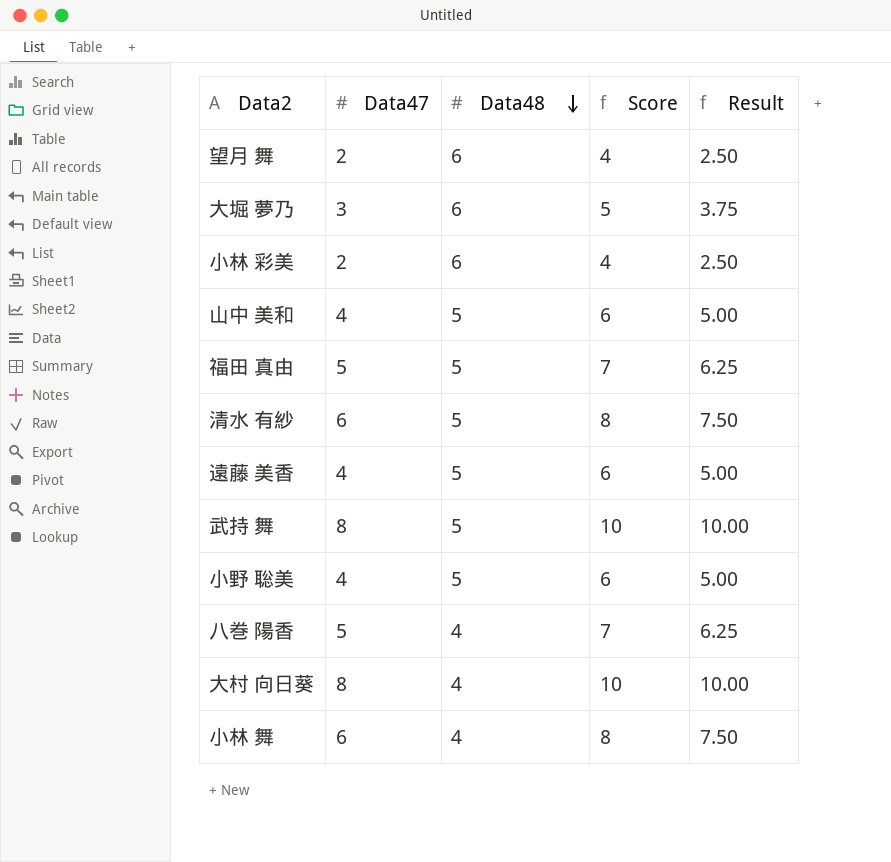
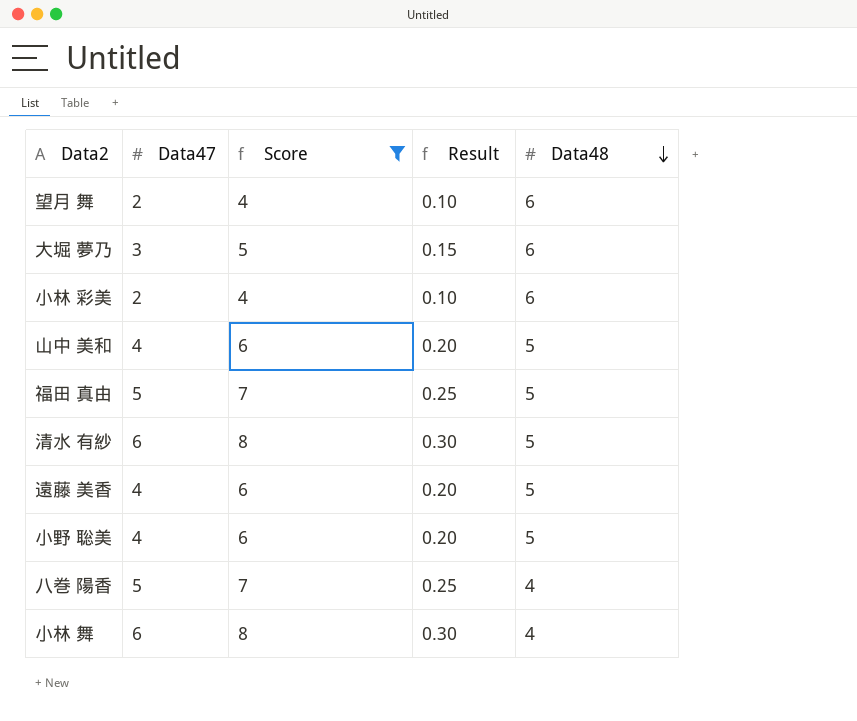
filter: none -> Score != 10
column Result | formula: [Data47] * 1.25 -> [Data47] * 0.05
column Data48 | position: 3 -> 5

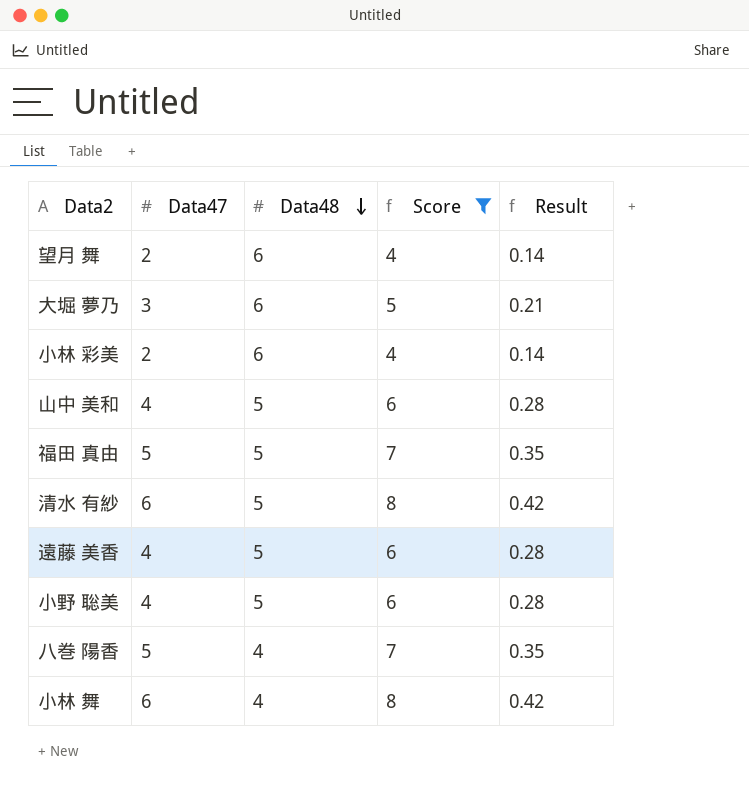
column Data48 | position: 5 -> 3
column Result | formula: [Data47] * 0.05 -> [Data47] * 0.07

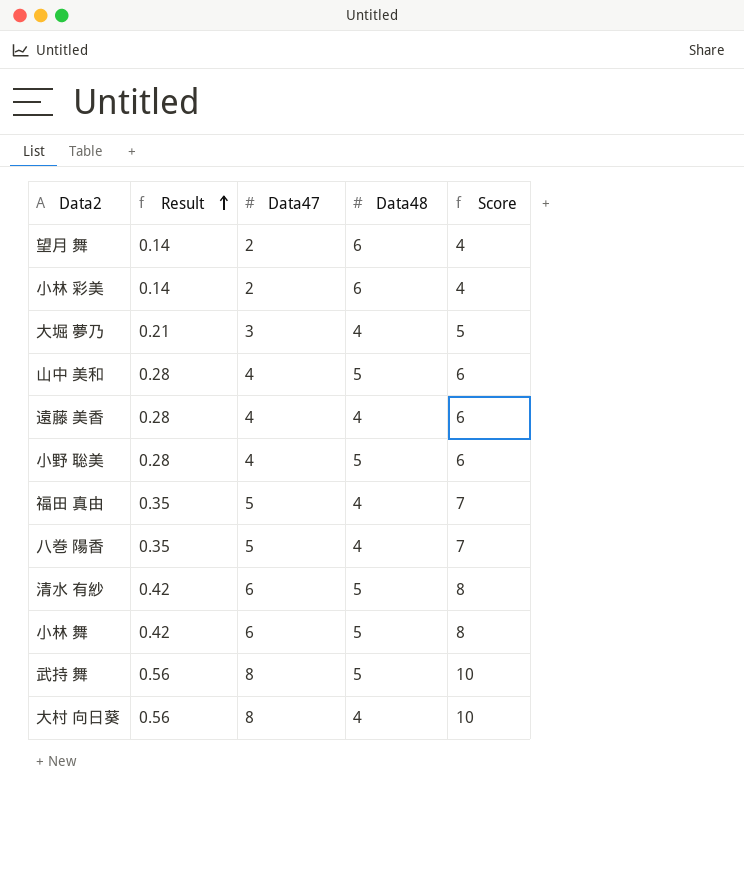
filter: Score != 10 -> none
row order: Data48 descending -> Result ascending
column Result | position: 5 -> 2
大堀 夢乃 | Data48: 6 -> 4
遠藤 美香 | Data48: 5 -> 4
福田 真由 | Data48: 5 -> 4
小林 舞 | Data48: 4 -> 5

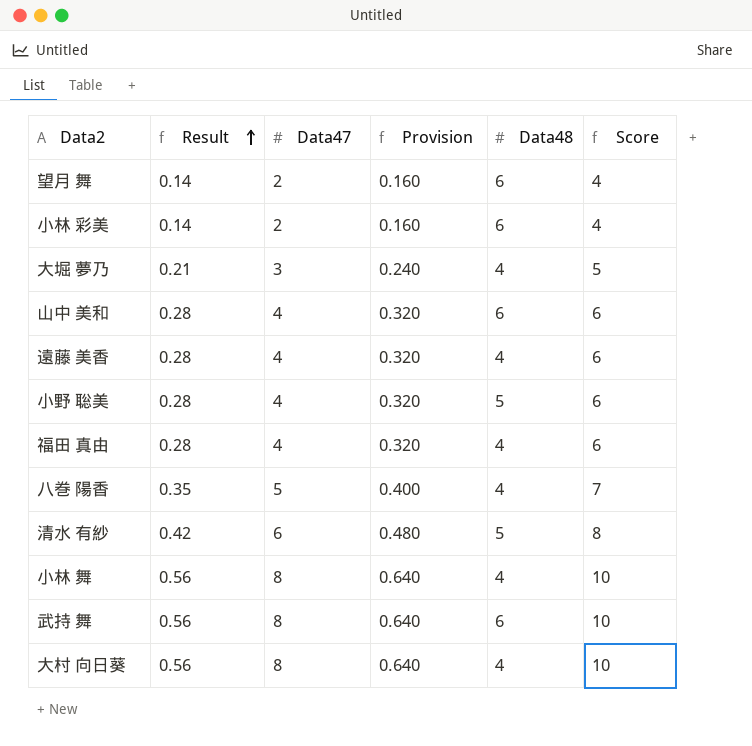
column Provision | formula: none -> [Data47] * 0.08
山中 美和 | Data48: 5 -> 6
福田 真由 | Result: 0.35 -> 0.28
福田 真由 | Data47: 5 -> 4
福田 真由 | Score: 7 -> 6
小林 舞 | Result: 0.42 -> 0.56
小林 舞 | Data47: 6 -> 8
小林 舞 | Data48: 5 -> 4
小林 舞 | Score: 8 -> 10
武持 舞 | Data48: 5 -> 6

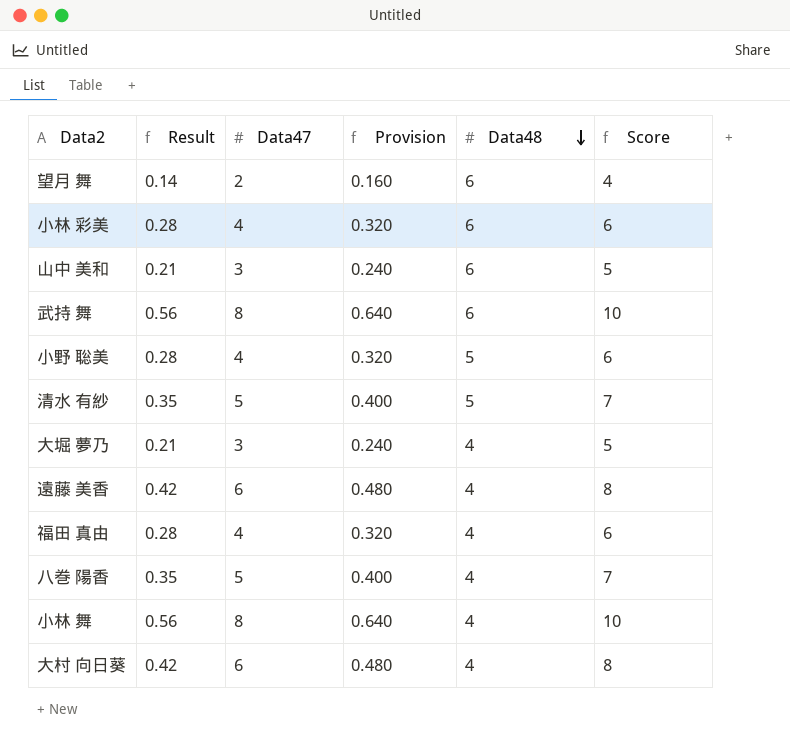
row order: Result ascending -> Data48 descending
小林 彩美 | Result: 0.14 -> 0.28
小林 彩美 | Data47: 2 -> 4
小林 彩美 | Provision: 0.160 -> 0.320
小林 彩美 | Score: 4 -> 6
山中 美和 | Result: 0.28 -> 0.21
山中 美和 | Data47: 4 -> 3
山中 美和 | Provision: 0.320 -> 0.240
山中 美和 | Score: 6 -> 5
清水 有紗 | Result: 0.42 -> 0.35
清水 有紗 | Data47: 6 -> 5
清水 有紗 | Provision: 0.480 -> 0.400
清水 有紗 | Score: 8 -> 7
遠藤 美香 | Result: 0.28 -> 0.42
遠藤 美香 | Data47: 4 -> 6
遠藤 美香 | Provision: 0.320 -> 0.480
遠藤 美香 | Score: 6 -> 8
大村 向日葵 | Result: 0.56 -> 0.42
大村 向日葵 | Data47: 8 -> 6
大村 向日葵 | Provision: 0.640 -> 0.480
大村 向日葵 | Score: 10 -> 8

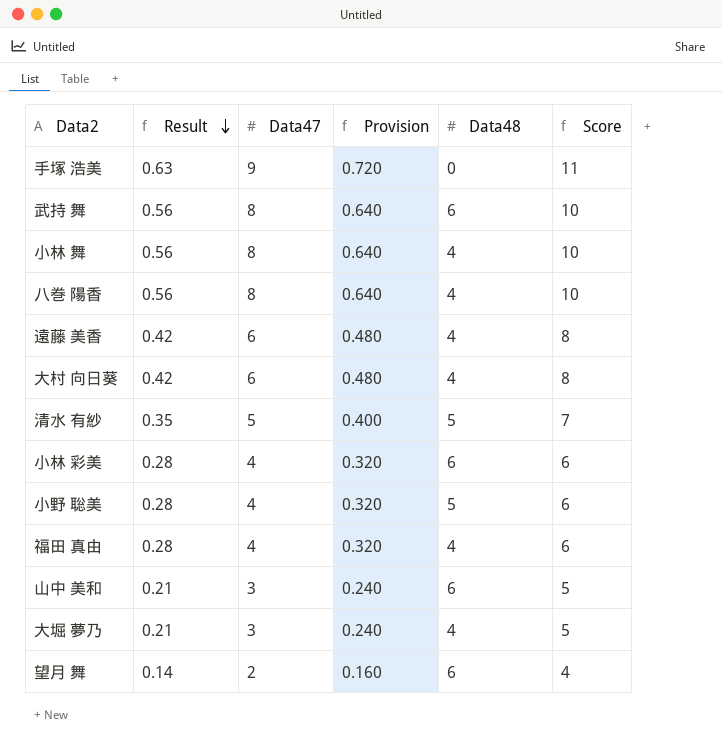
row order: Data48 descending -> Result descending
row 手塚 浩美: none -> 0.63 | 9 | 0.720 | 0 | 11
八巻 陽香 | Result: 0.35 -> 0.56
八巻 陽香 | Data47: 5 -> 8
八巻 陽香 | Provision: 0.400 -> 0.640
八巻 陽香 | Score: 7 -> 10

